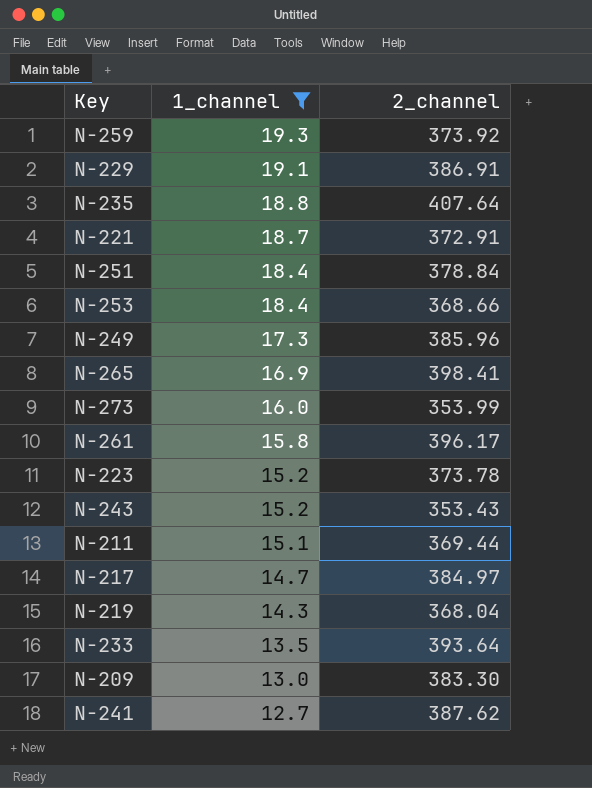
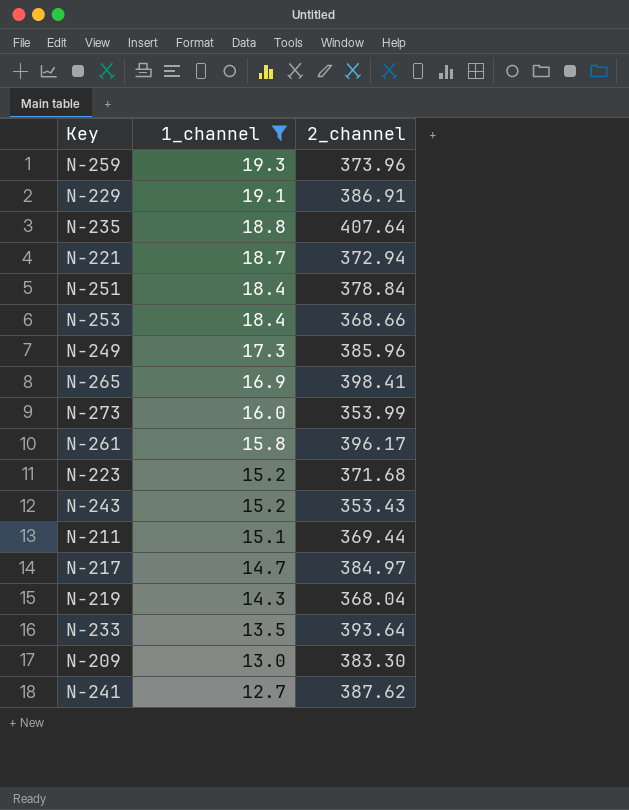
N-259 | 2_channel: 373.92 -> 373.96
N-221 | 2_channel: 372.91 -> 372.94
N-223 | 2_channel: 373.78 -> 371.68

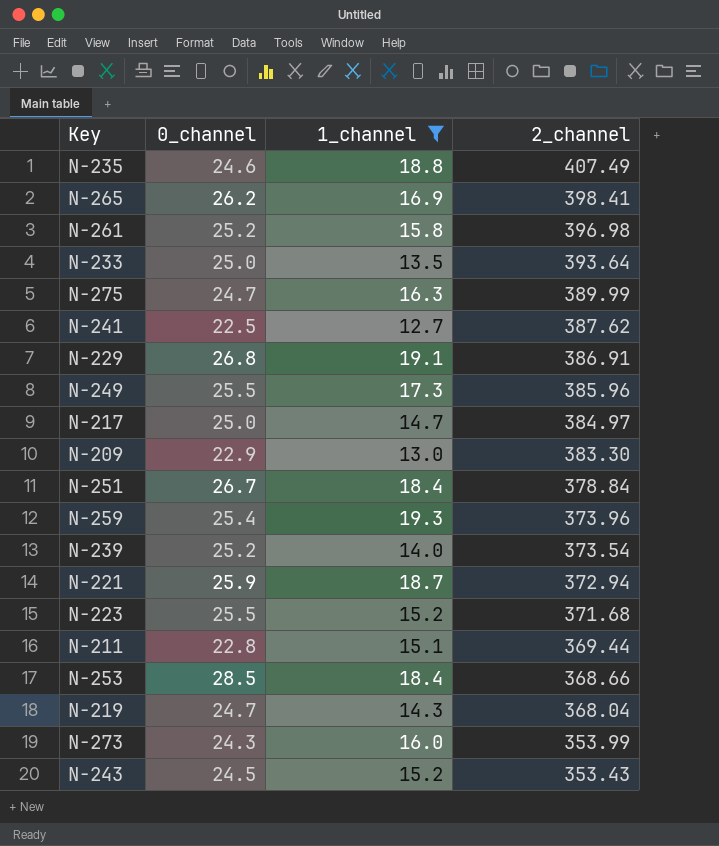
row order: 1_channel descending -> 2_channel descending
column 0_channel | position: none -> 2
N-235 | 2_channel: 407.64 -> 407.49
N-261 | 2_channel: 396.17 -> 396.98
row N-275: none -> 24.7 | 16.3 | 389.99
row N-239: none -> 25.2 | 14.0 | 373.54

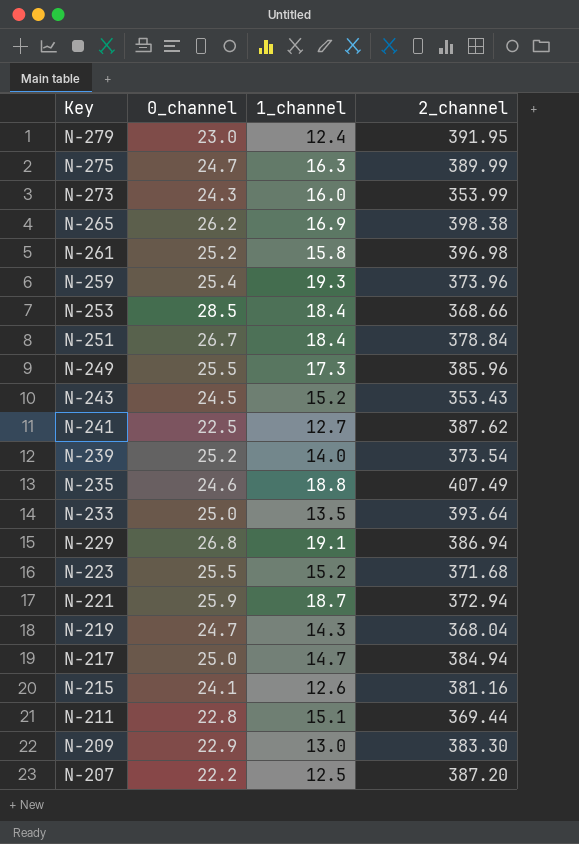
filter: 1_channel >= 12.7 -> none
row order: 2_channel descending -> Key descending
N-265 | 2_channel: 398.41 -> 398.38
N-229 | 2_channel: 386.91 -> 386.94
N-217 | 2_channel: 384.97 -> 384.94

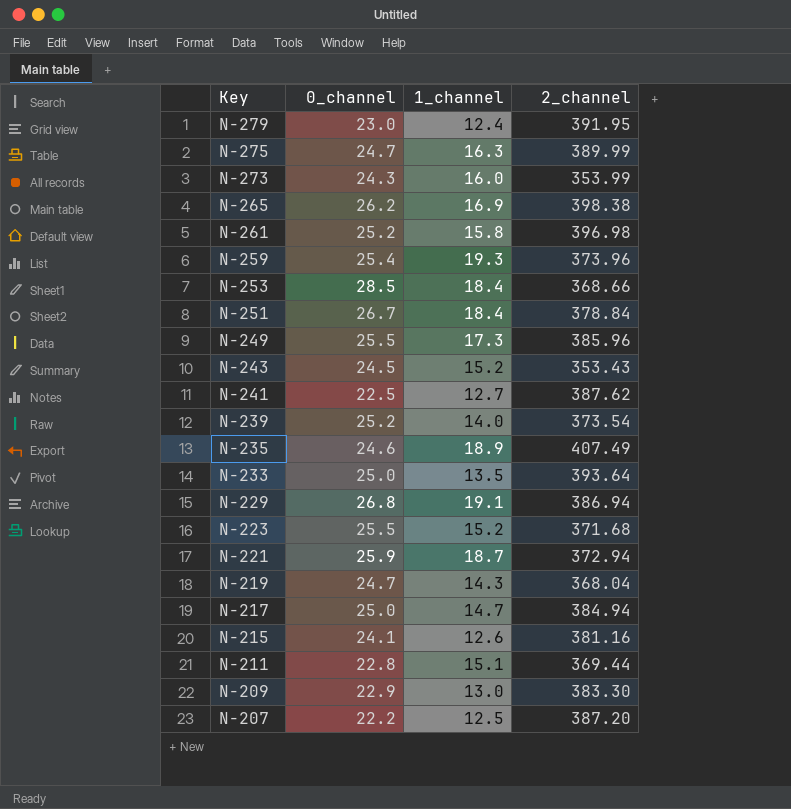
N-235 | 1_channel: 18.8 -> 18.9

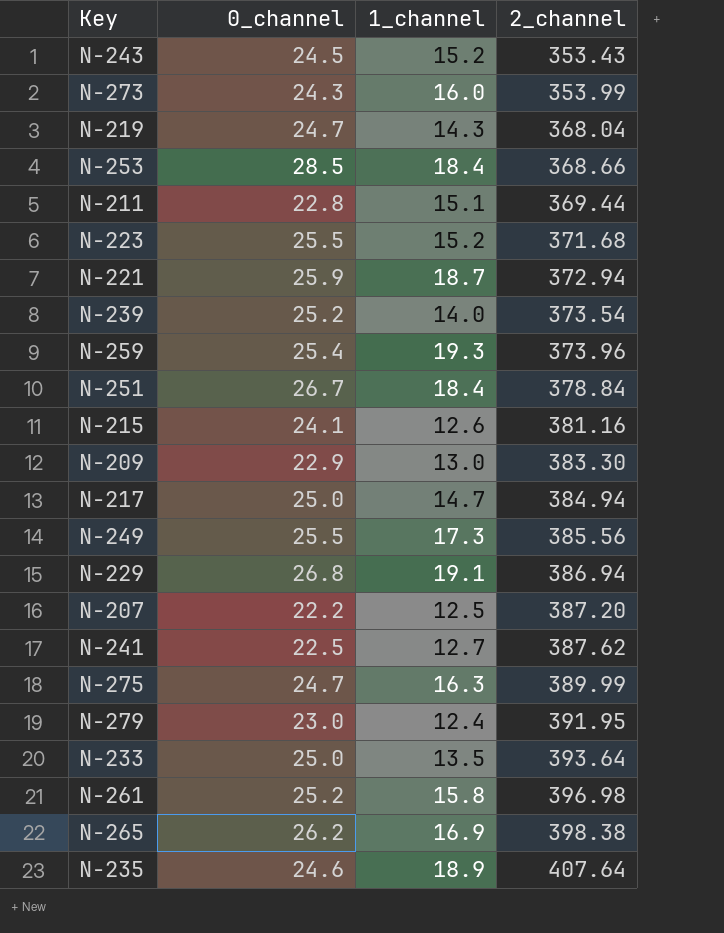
row order: Key descending -> 2_channel ascending
N-249 | 2_channel: 385.96 -> 385.56
N-235 | 2_channel: 407.49 -> 407.64

